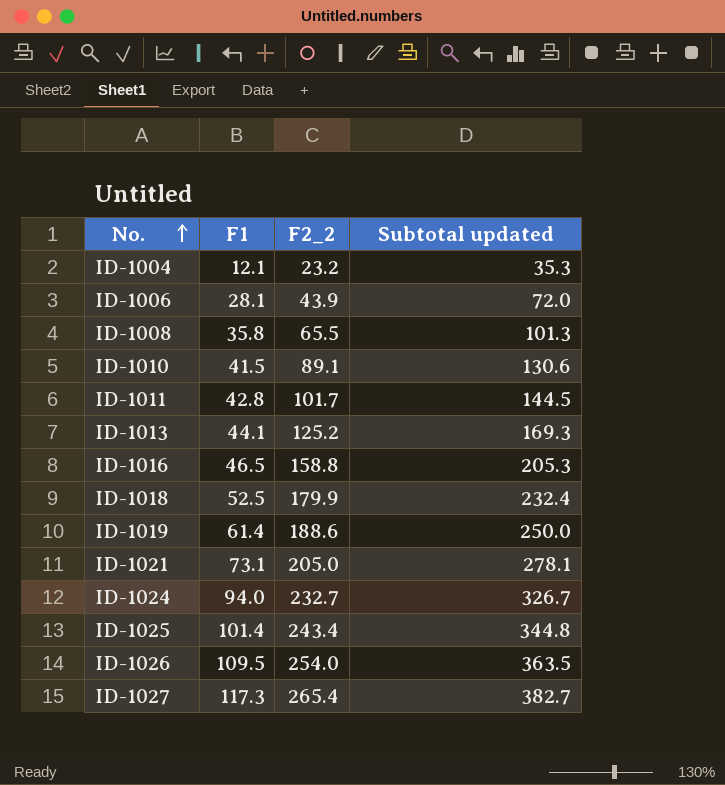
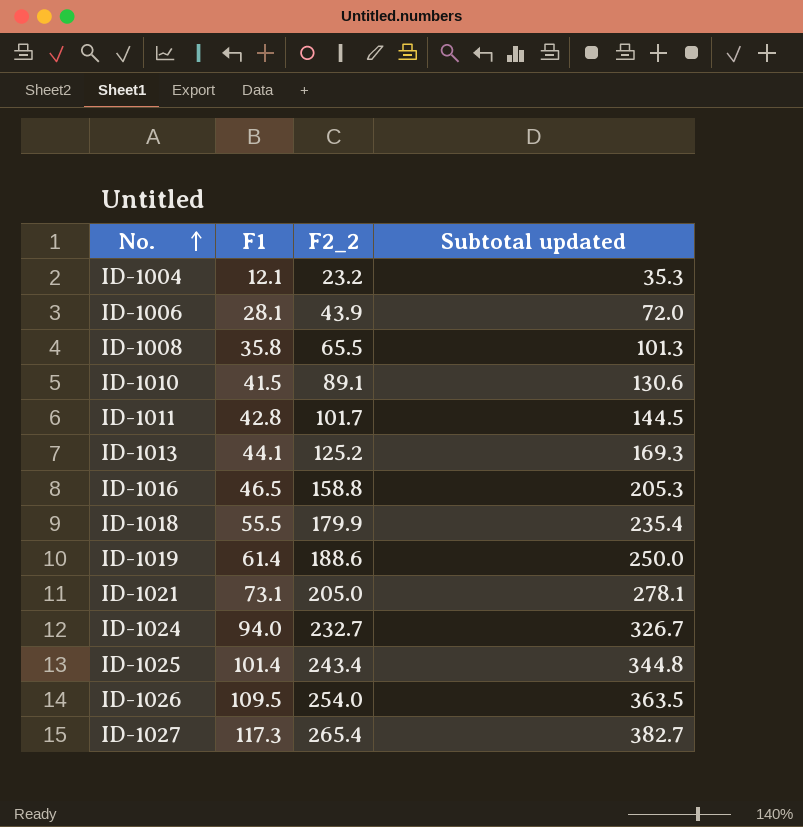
ID-1018 | F1: 52.5 -> 55.5
ID-1018 | Subtotal updated: 232.4 -> 235.4

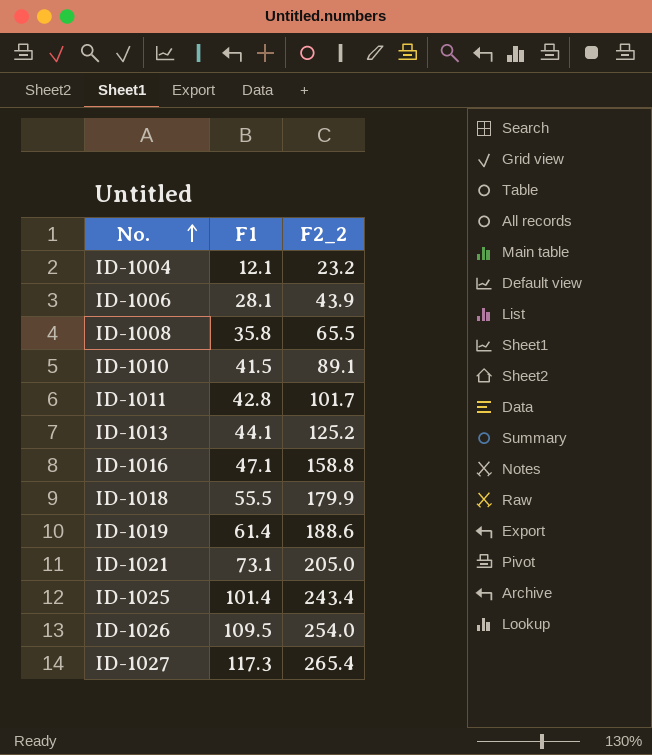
column Subtotal updated | formula: [F1] + [F2_2] -> none
row ID-1024: 94.0 | 232.7 | 326.7 -> none
ID-1016 | F1: 46.5 -> 47.1

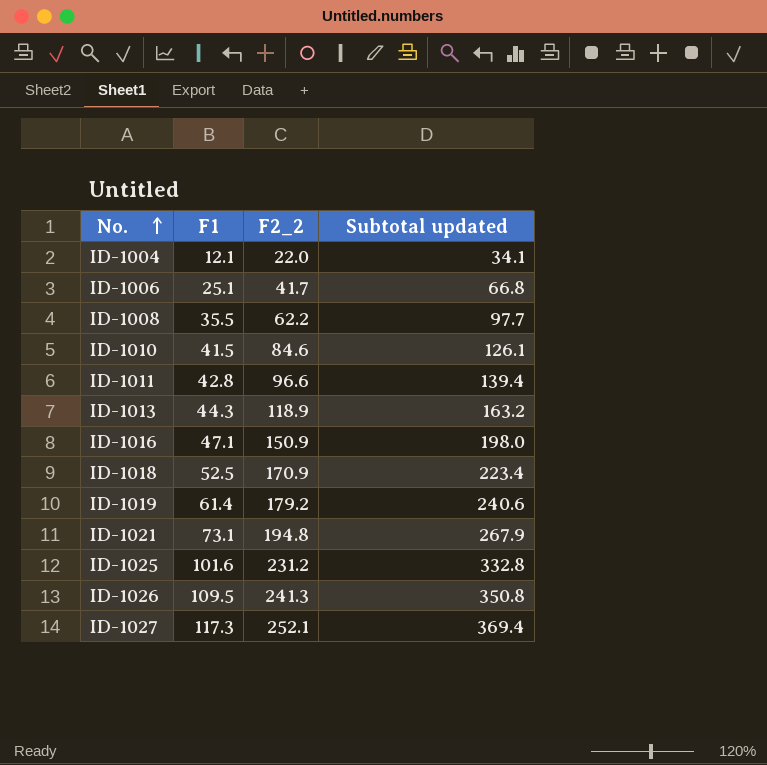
column Subtotal updated | formula: none -> [F1] + [F2_2]
ID-1004 | F2_2: 23.2 -> 22.0
ID-1006 | F1: 28.1 -> 25.1
ID-1006 | F2_2: 43.9 -> 41.7
ID-1008 | F1: 35.8 -> 35.5
ID-1008 | F2_2: 65.5 -> 62.2
ID-1010 | F2_2: 89.1 -> 84.6
ID-1011 | F2_2: 101.7 -> 96.6
ID-1013 | F1: 44.1 -> 44.3
ID-1013 | F2_2: 125.2 -> 118.9
ID-1016 | F2_2: 158.8 -> 150.9
ID-1018 | F1: 55.5 -> 52.5
ID-1018 | F2_2: 179.9 -> 170.9
ID-1019 | F2_2: 188.6 -> 179.2
ID-1021 | F2_2: 205.0 -> 194.8
ID-1025 | F1: 101.4 -> 101.6
ID-1025 | F2_2: 243.4 -> 231.2
ID-1026 | F2_2: 254.0 -> 241.3
ID-1027 | F2_2: 265.4 -> 252.1

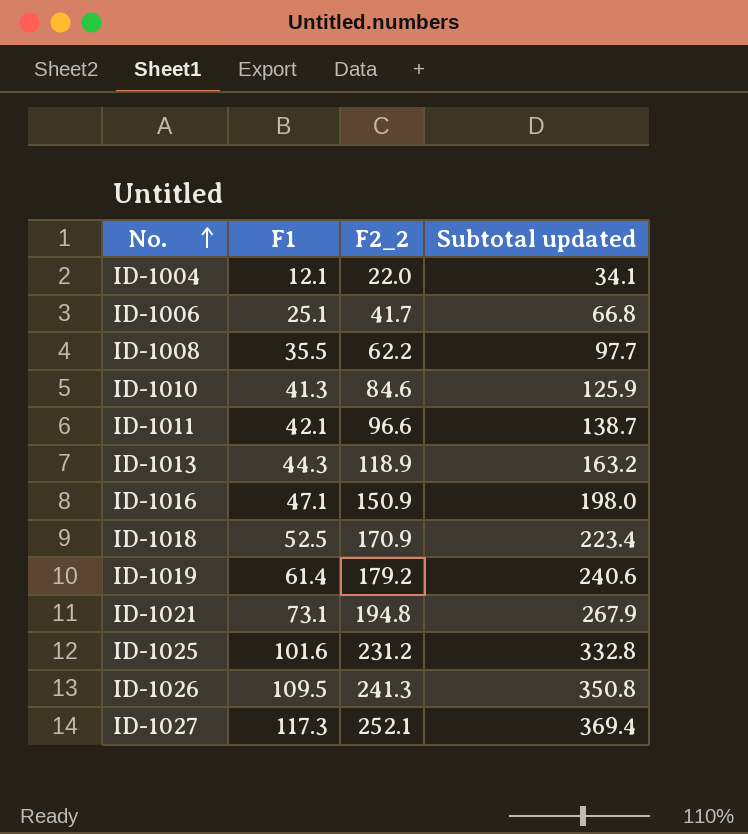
ID-1010 | F1: 41.5 -> 41.3
ID-1010 | Subtotal updated: 126.1 -> 125.9
ID-1011 | F1: 42.8 -> 42.1
ID-1011 | Subtotal updated: 139.4 -> 138.7

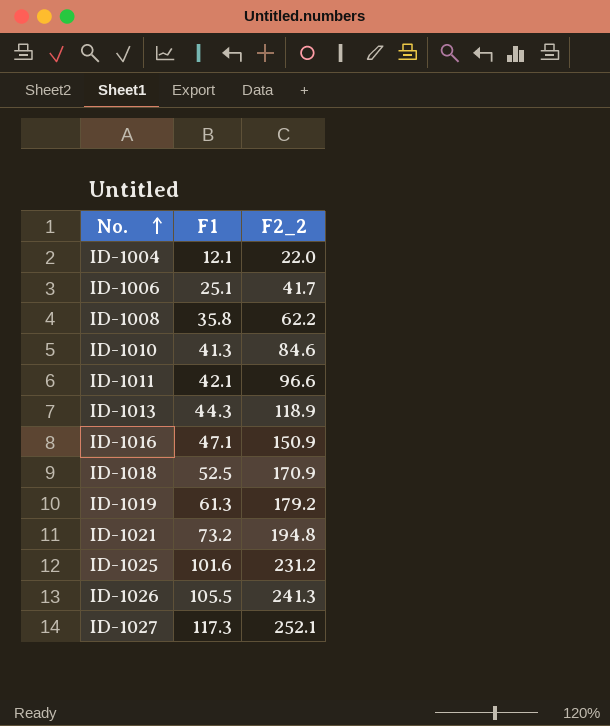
column Subtotal updated | formula: [F1] + [F2_2] -> none
ID-1008 | F1: 35.5 -> 35.8
ID-1019 | F1: 61.4 -> 61.3
ID-1021 | F1: 73.1 -> 73.2
ID-1026 | F1: 109.5 -> 105.5

